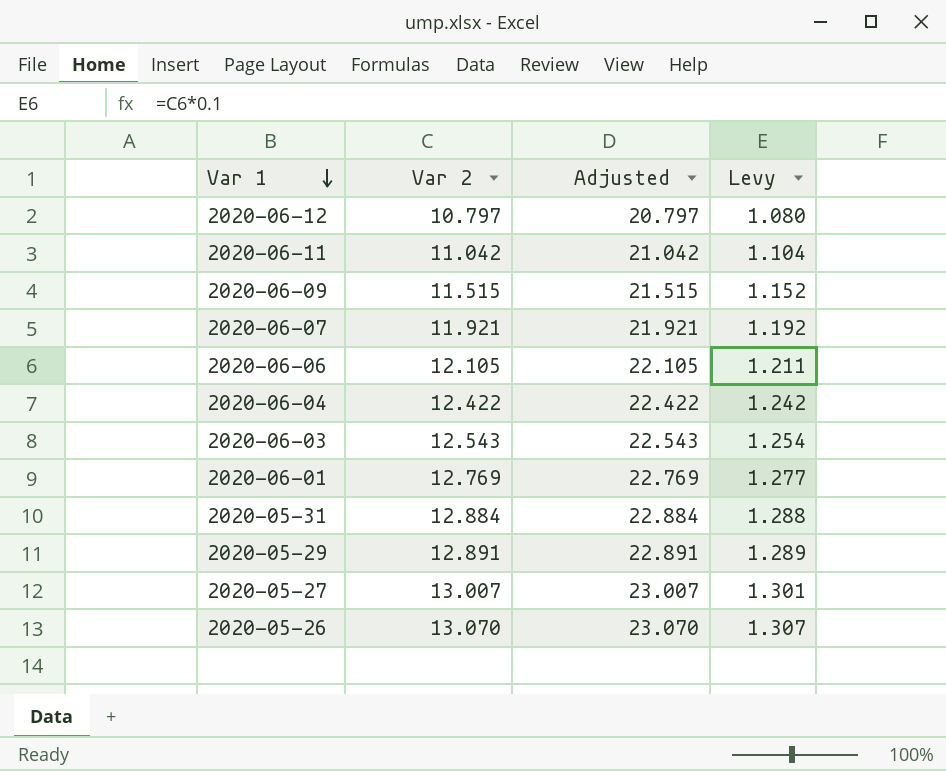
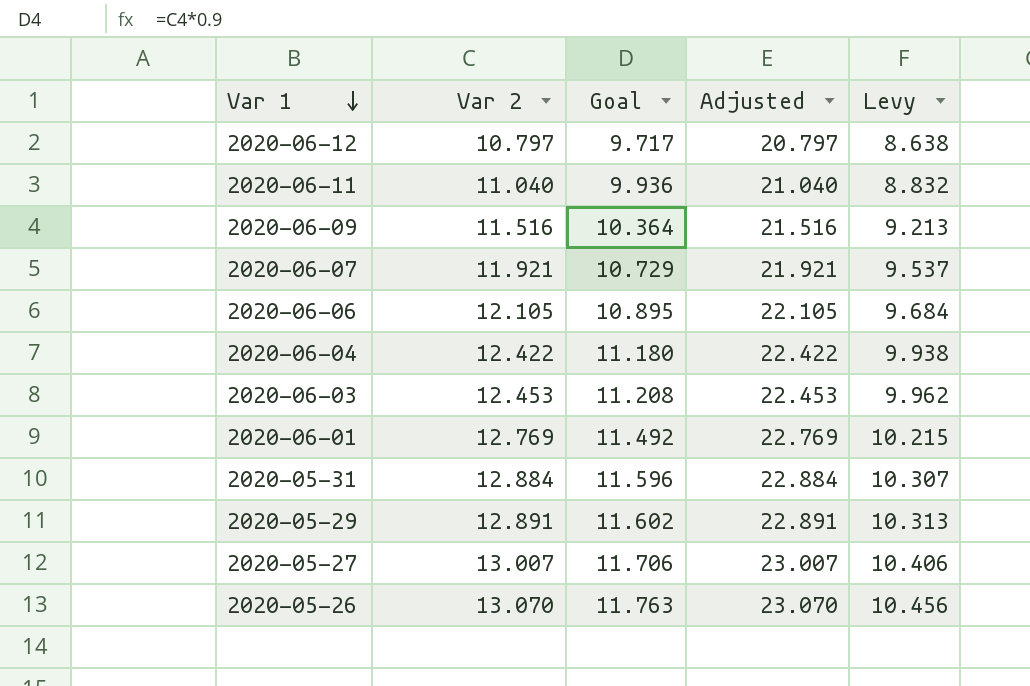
column Goal | formula: none -> [Var 2] * 0.9
column Levy | formula: [Var 2] * 0.1 -> [Var 2] * 0.8
2020-06-11 | Var 2: 11.042 -> 11.040
2020-06-11 | Adjusted: 21.042 -> 21.040
2020-06-09 | Var 2: 11.515 -> 11.516
2020-06-09 | Adjusted: 21.515 -> 21.516
2020-06-03 | Var 2: 12.543 -> 12.453
2020-06-03 | Adjusted: 22.543 -> 22.453

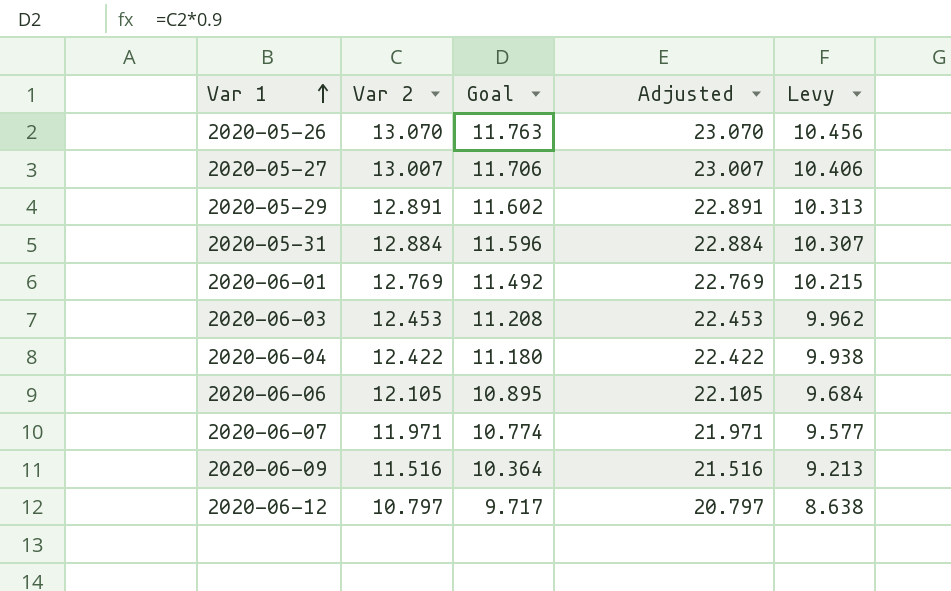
row order: Var 1 descending -> Var 1 ascending
row 2020-06-11: 11.040 | 9.936 | 21.040 | 8.832 -> none
2020-06-07 | Var 2: 11.921 -> 11.971
2020-06-07 | Goal: 10.729 -> 10.774
2020-06-07 | Adjusted: 21.921 -> 21.971
2020-06-07 | Levy: 9.537 -> 9.577

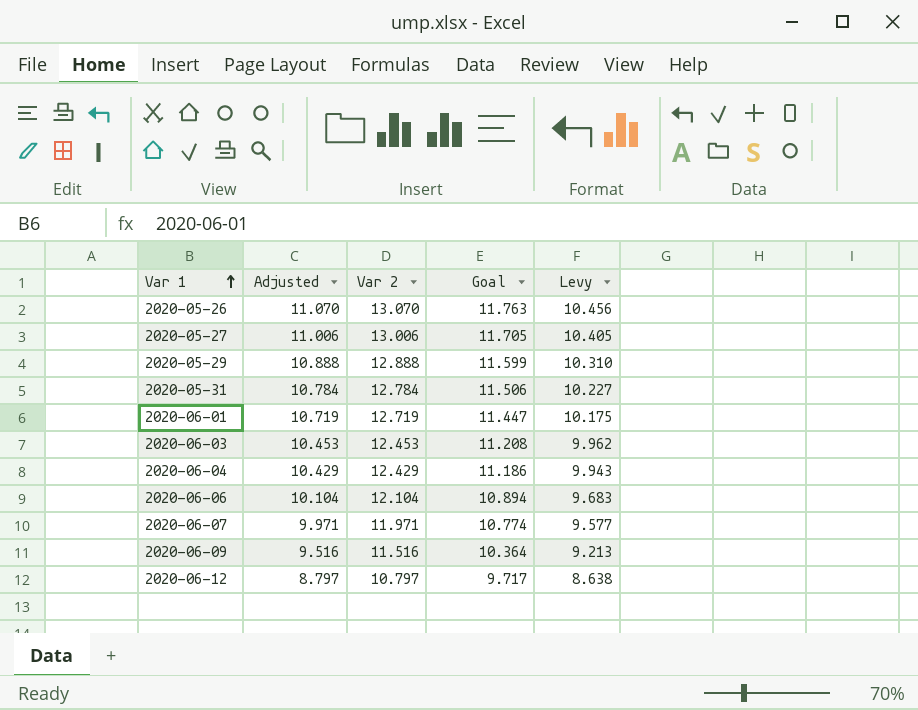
column Adjusted | formula: [Var 2] + 10 -> [Var 2] - 2
column Adjusted | position: 4 -> 2
2020-05-27 | Var 2: 13.007 -> 13.006
2020-05-27 | Goal: 11.706 -> 11.705
2020-05-27 | Levy: 10.406 -> 10.405
2020-05-29 | Var 2: 12.891 -> 12.888
2020-05-29 | Goal: 11.602 -> 11.599
2020-05-29 | Levy: 10.313 -> 10.310
2020-05-31 | Var 2: 12.884 -> 12.784
2020-05-31 | Goal: 11.596 -> 11.506
2020-05-31 | Levy: 10.307 -> 10.227
2020-06-01 | Var 2: 12.769 -> 12.719
2020-06-01 | Goal: 11.492 -> 11.447
2020-06-01 | Levy: 10.215 -> 10.175
2020-06-04 | Var 2: 12.422 -> 12.429
2020-06-04 | Goal: 11.180 -> 11.186
2020-06-04 | Levy: 9.938 -> 9.943
2020-06-06 | Var 2: 12.105 -> 12.104
2020-06-06 | Goal: 10.895 -> 10.894
2020-06-06 | Levy: 9.684 -> 9.683

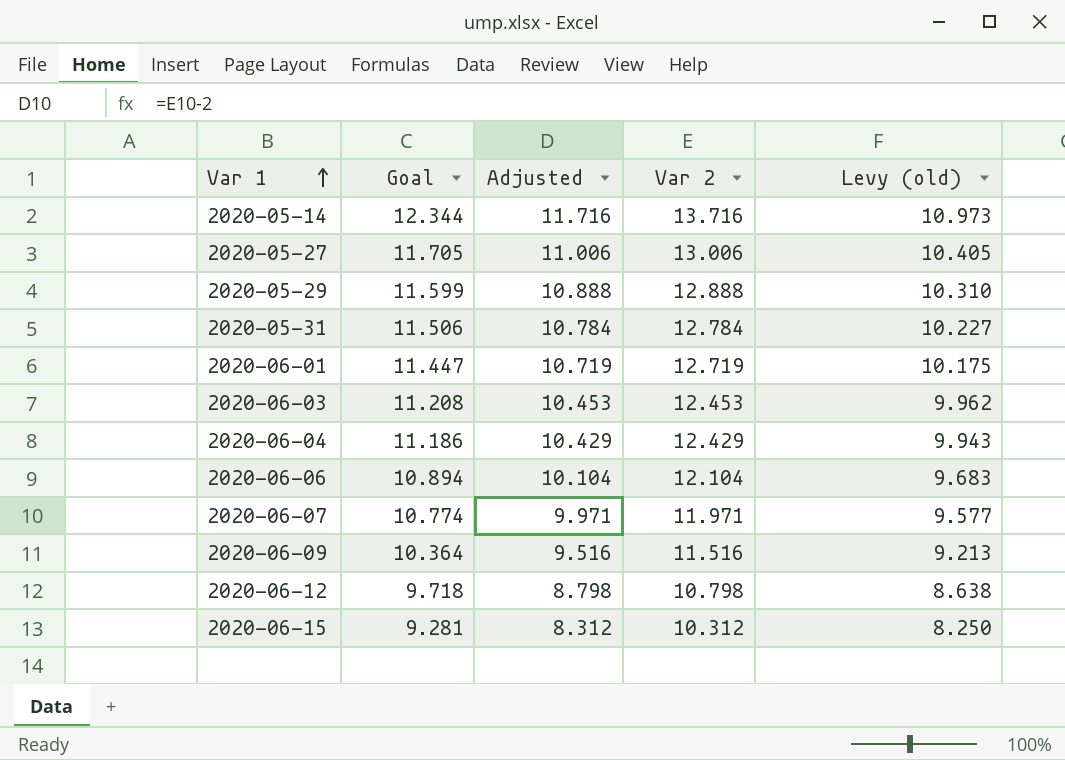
column Goal | position: 4 -> 2
column name: Levy -> Levy (old)
row 2020-05-26: 11.070 | 13.070 | 11.763 | 10.456 -> none
row 2020-05-14: none -> 12.344 | 11.716 | 13.716 | 10.973
2020-06-12 | Goal: 9.717 -> 9.718
2020-06-12 | Adjusted: 8.797 -> 8.798
2020-06-12 | Var 2: 10.797 -> 10.798
row 2020-06-15: none -> 9.281 | 8.312 | 10.312 | 8.250

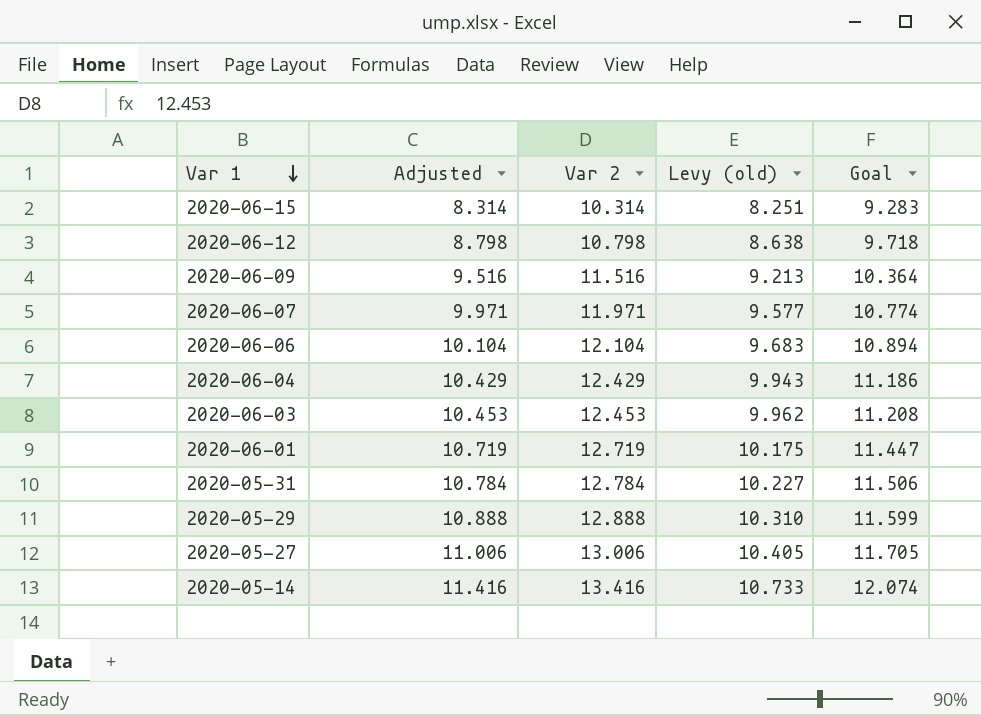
row order: Var 1 ascending -> Var 1 descending
column Goal | position: 2 -> 5
2020-06-15 | Adjusted: 8.312 -> 8.314
2020-06-15 | Var 2: 10.312 -> 10.314
2020-06-15 | Levy (old): 8.250 -> 8.251
2020-06-15 | Goal: 9.281 -> 9.283
2020-05-14 | Adjusted: 11.716 -> 11.416
2020-05-14 | Var 2: 13.716 -> 13.416
2020-05-14 | Levy (old): 10.973 -> 10.733
2020-05-14 | Goal: 12.344 -> 12.074

